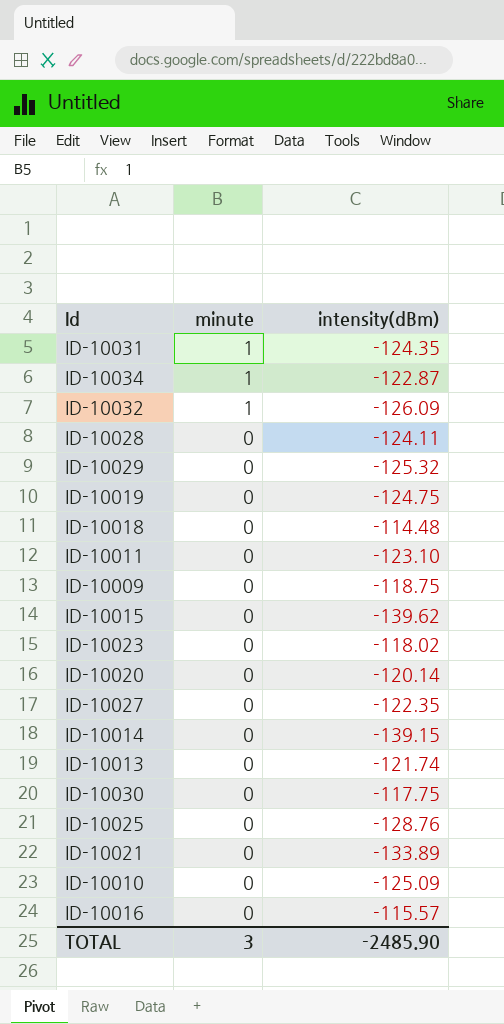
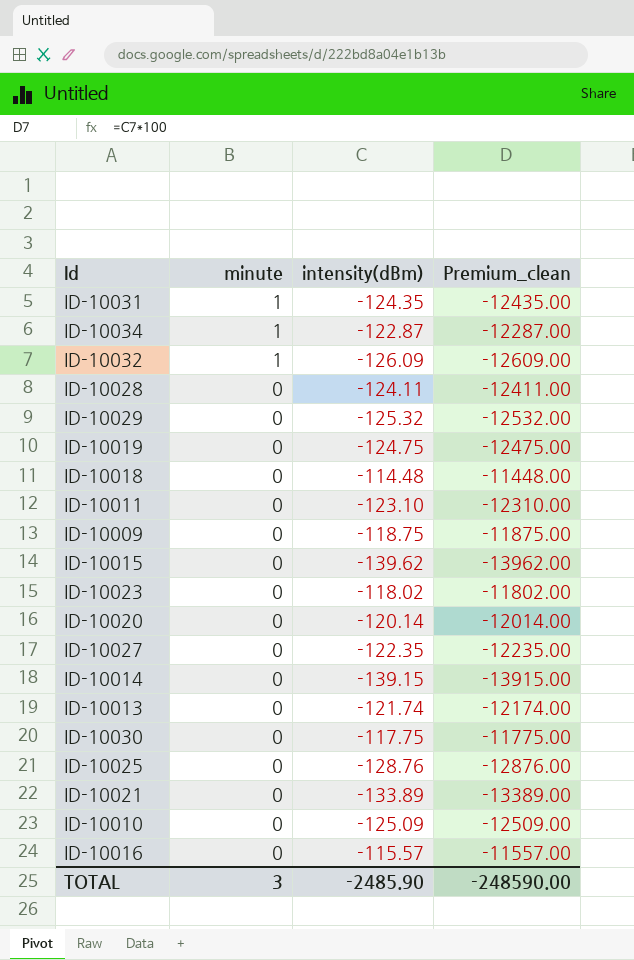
column Premium_clean | formula: none -> [intensity(dBm)] * 100

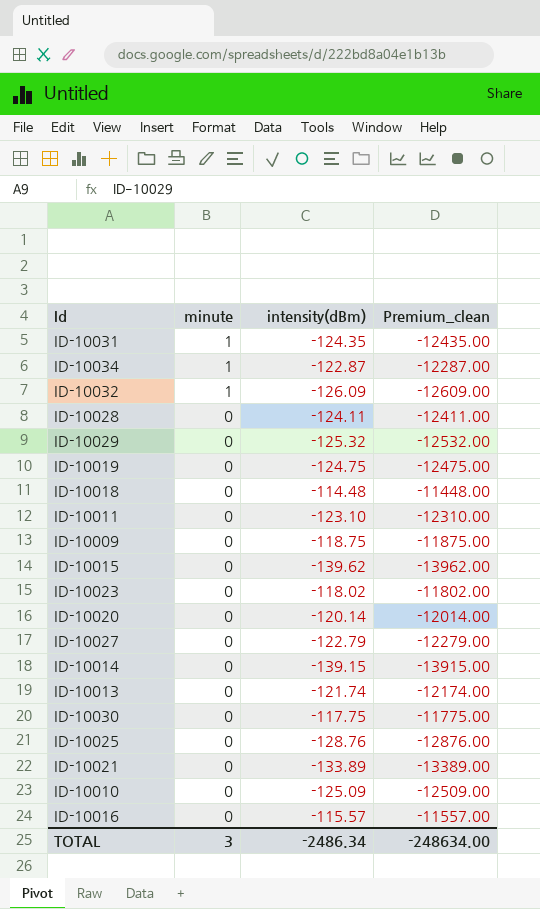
ID-10027 | intensity(dBm): -122.35 -> -122.79
ID-10027 | Premium_clean: -12235.00 -> -12279.00
TOTAL | intensity(dBm): -2485.90 -> -2486.34
TOTAL | Premium_clean: -248590.00 -> -248634.00

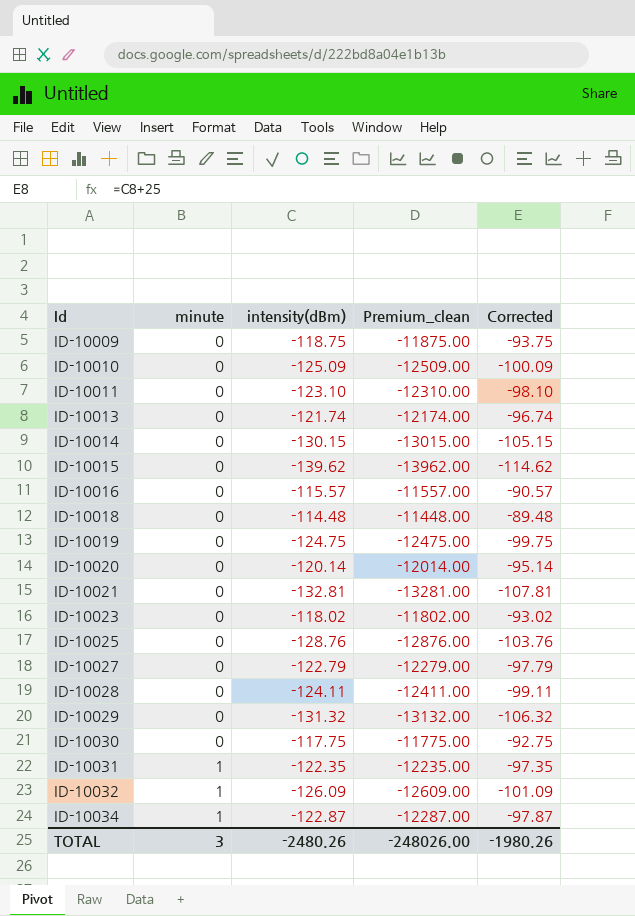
row order: minute descending -> Id ascending
column Corrected | formula: none -> [intensity(dBm)] + 25
ID-10014 | intensity(dBm): -139.15 -> -130.15
ID-10014 | Premium_clean: -13915.00 -> -13015.00
ID-10021 | intensity(dBm): -133.89 -> -132.81
ID-10021 | Premium_clean: -13389.00 -> -13281.00
ID-10029 | intensity(dBm): -125.32 -> -131.32
ID-10029 | Premium_clean: -12532.00 -> -13132.00
ID-10031 | intensity(dBm): -124.35 -> -122.35
ID-10031 | Premium_clean: -12435.00 -> -12235.00
TOTAL | intensity(dBm): -2486.34 -> -2480.26
TOTAL | Premium_clean: -248634.00 -> -248026.00

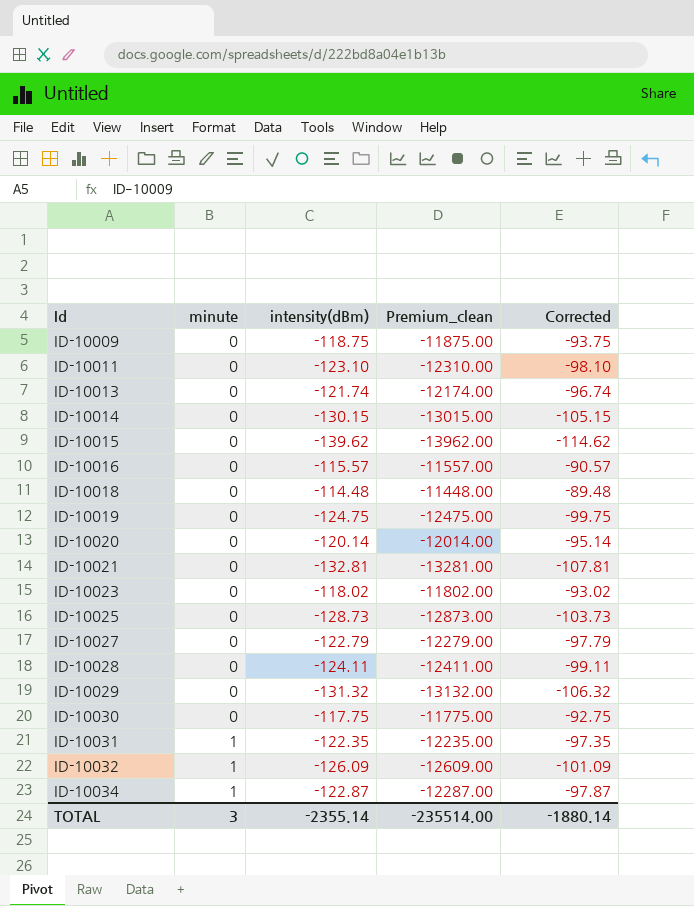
row ID-10010: 0 | -125.09 | -12509.00 | -100.09 -> none
ID-10025 | intensity(dBm): -128.76 -> -128.73
ID-10025 | Premium_clean: -12876.00 -> -12873.00
ID-10025 | Corrected: -103.76 -> -103.73
TOTAL | intensity(dBm): -2480.26 -> -2355.14
TOTAL | Premium_clean: -248026.00 -> -235514.00
TOTAL | Corrected: -1980.26 -> -1880.14

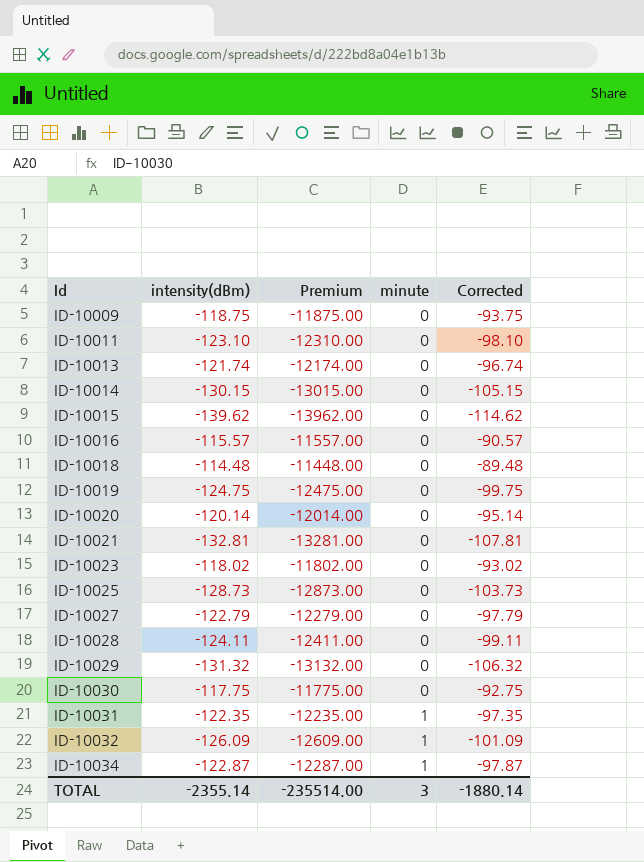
column name: Premium_clean -> Premium
column minute | position: 2 -> 4

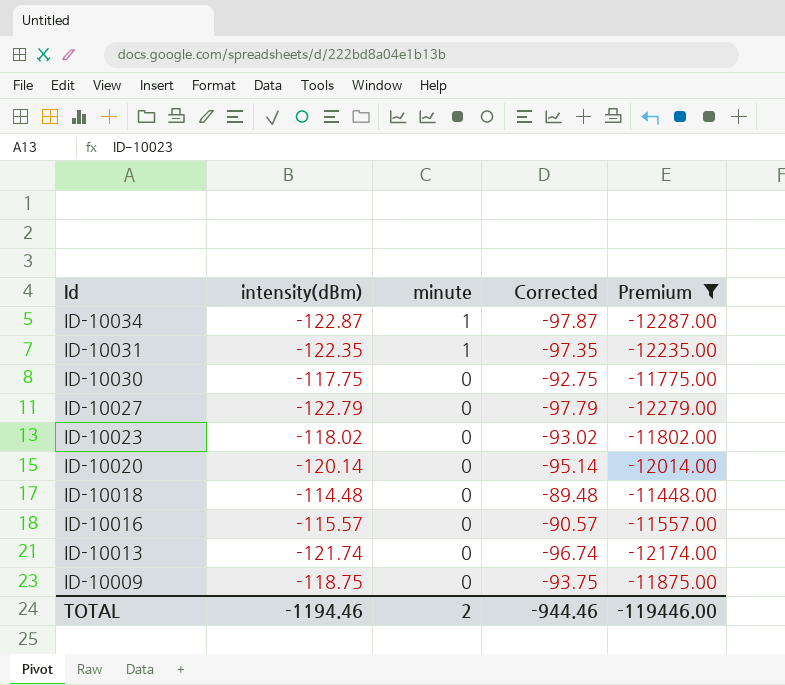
filter: none -> Premium >= -12287.00
row order: Id ascending -> Id descending
column Premium | position: 3 -> 5
TOTAL | intensity(dBm): -2355.14 -> -1194.46
TOTAL | minute: 3 -> 2
TOTAL | Corrected: -1880.14 -> -944.46
TOTAL | Premium: -235514.00 -> -119446.00

